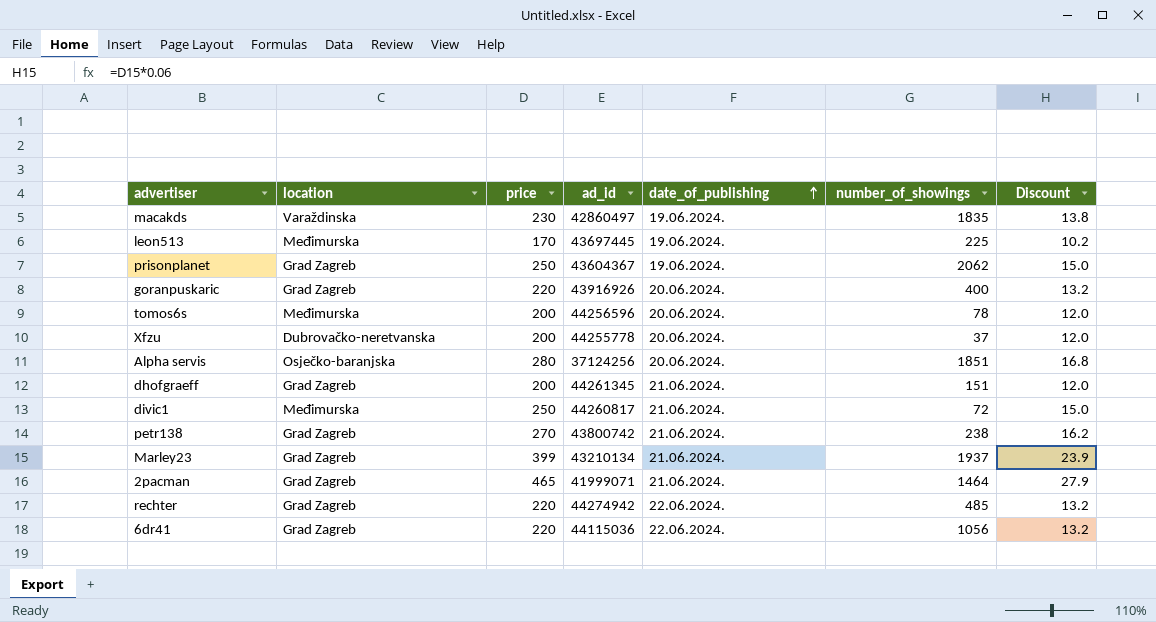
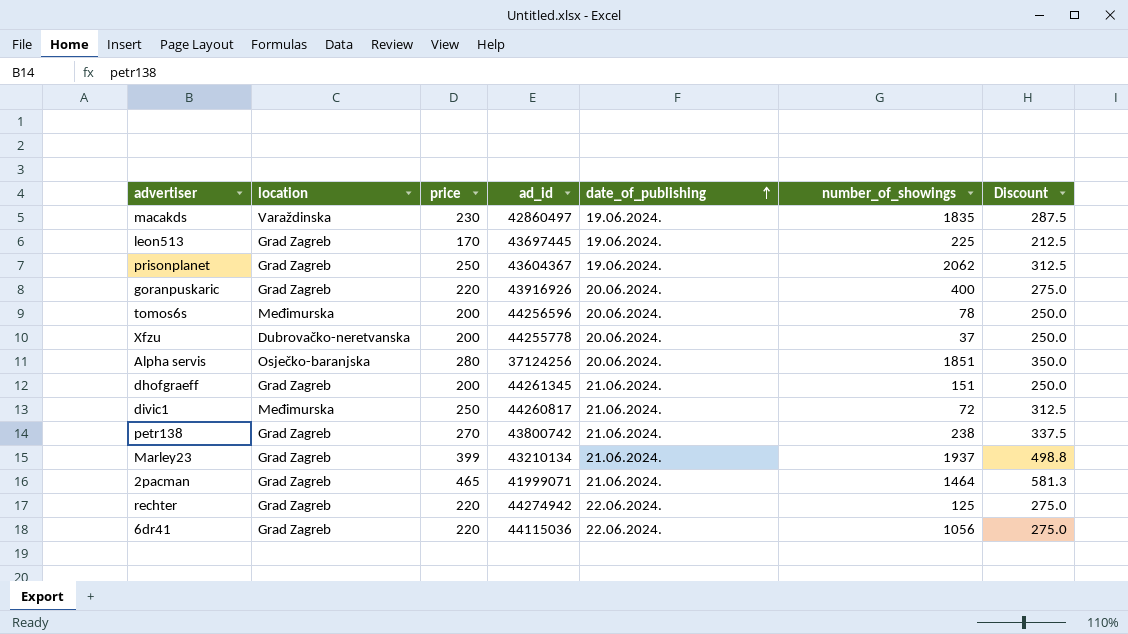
column Discount | formula: [price] * 0.06 -> [price] * 1.25
leon513 | location: Međimurska -> Grad Zagreb
rechter | number_of_showings: 485 -> 125

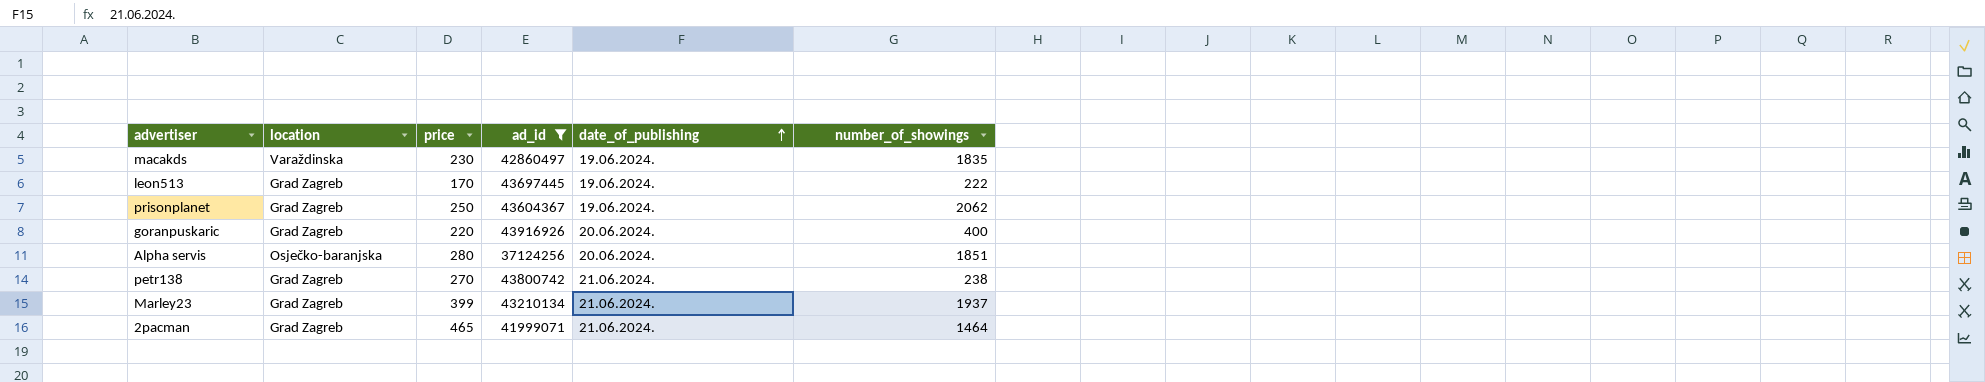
filter: none -> ad_id <= 43916926
column Discount | formula: [price] * 1.25 -> none
leon513 | number_of_showings: 225 -> 222

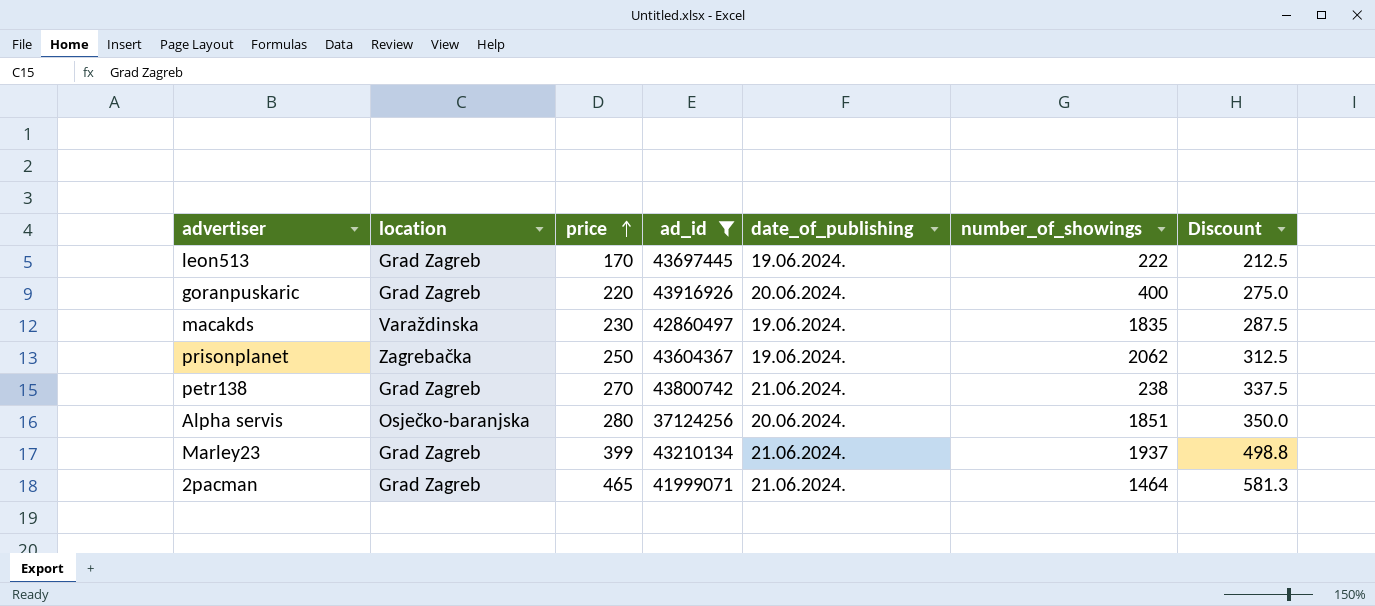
row order: date_of_publishing ascending -> price ascending
column Discount | formula: none -> [price] * 1.25
prisonplanet | location: Grad Zagreb -> Zagrebačka

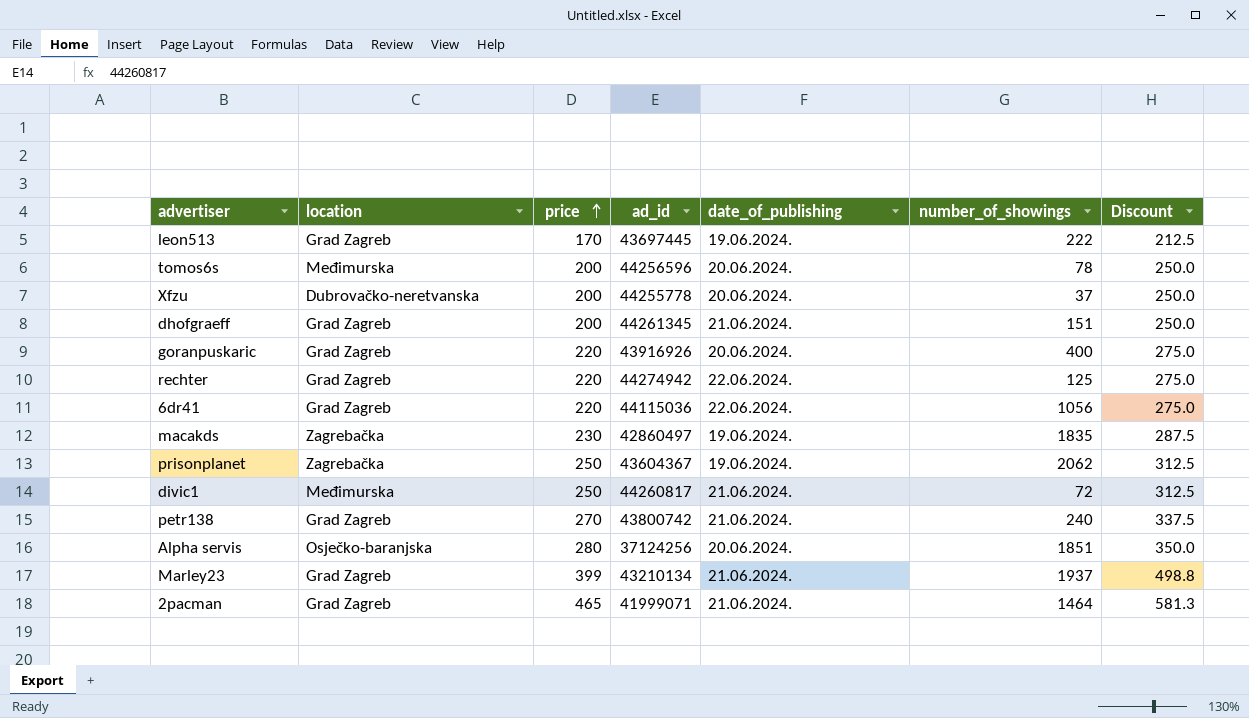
filter: ad_id <= 43916926 -> none
macakds | location: Varaždinska -> Zagrebačka
petr138 | number_of_showings: 238 -> 240

